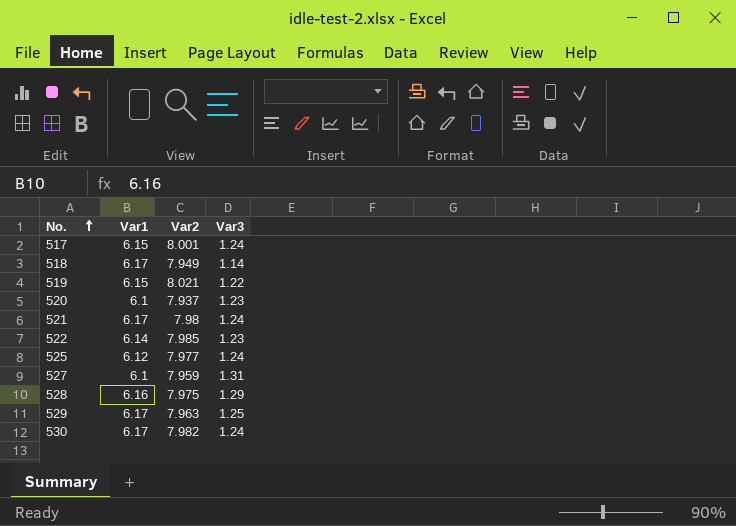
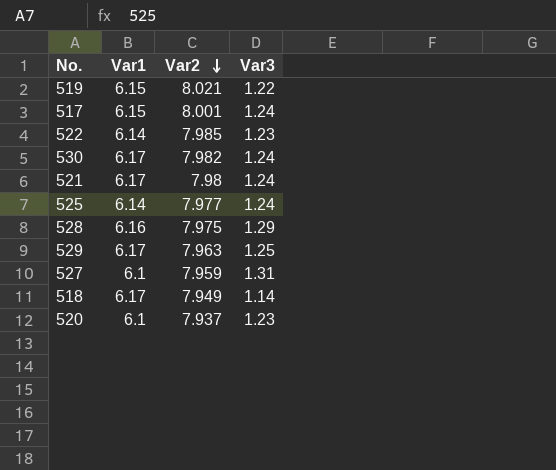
row order: No. ascending -> Var2 descending
525 | Var1: 6.12 -> 6.14

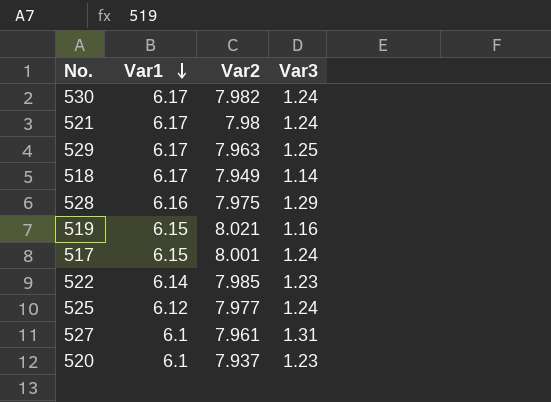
row order: Var2 descending -> Var1 descending
519 | Var3: 1.22 -> 1.16
525 | Var1: 6.14 -> 6.12
527 | Var2: 7.959 -> 7.961

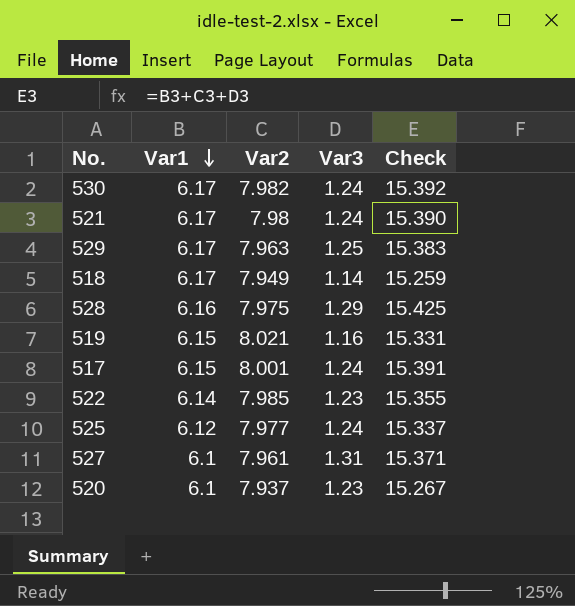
column Check | formula: none -> [Var1] + [Var2] + [Var3]

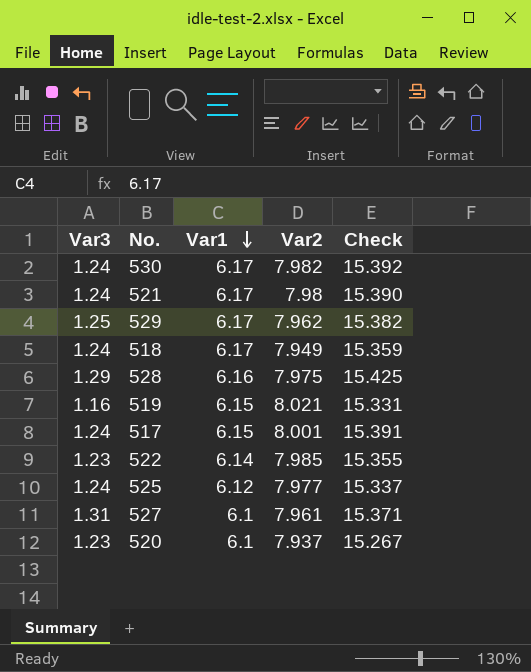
column Var3 | position: 4 -> 1
529 | Var2: 7.963 -> 7.962
529 | Check: 15.383 -> 15.382
518 | Var3: 1.14 -> 1.24
518 | Check: 15.259 -> 15.359

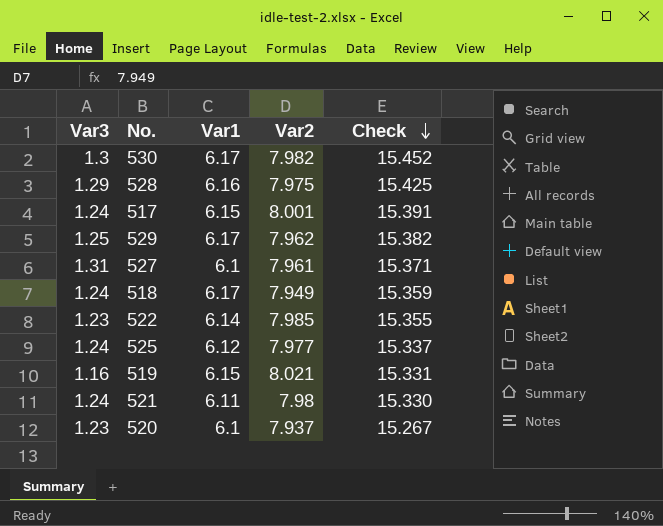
row order: Var1 descending -> Check descending
530 | Var3: 1.24 -> 1.3
530 | Check: 15.392 -> 15.452
521 | Var1: 6.17 -> 6.11
521 | Check: 15.390 -> 15.330

